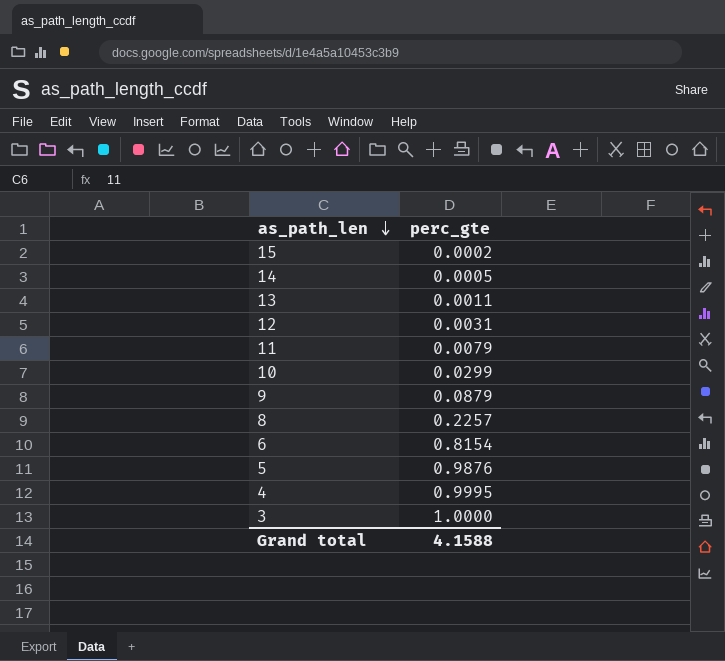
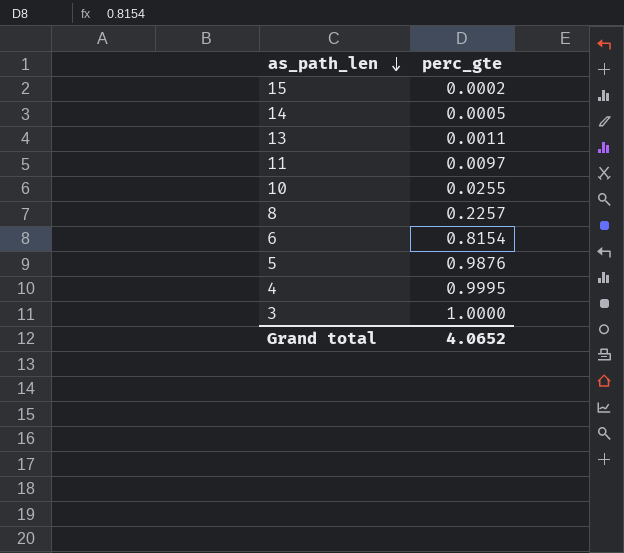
row 12: 0.0031 -> none
row 9: 0.0879 -> none
11 | perc_gte: 0.0079 -> 0.0097
10 | perc_gte: 0.0299 -> 0.0255
Grand total | perc_gte: 4.1588 -> 4.0652

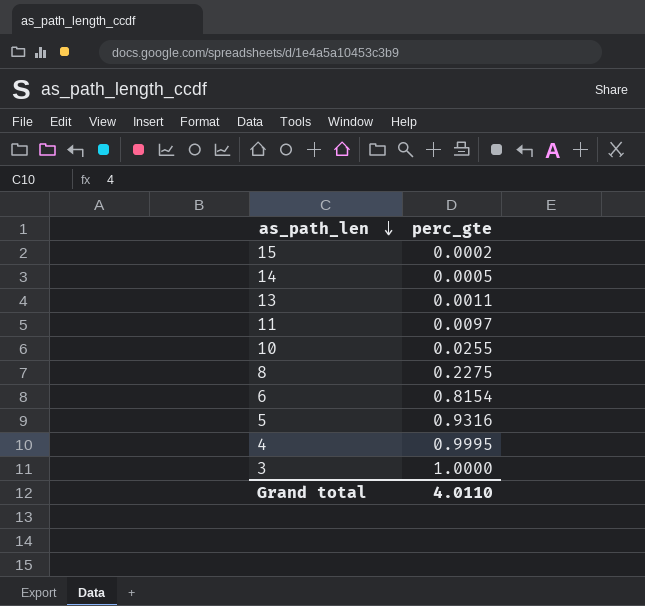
8 | perc_gte: 0.2257 -> 0.2275
5 | perc_gte: 0.9876 -> 0.9316
Grand total | perc_gte: 4.0652 -> 4.0110

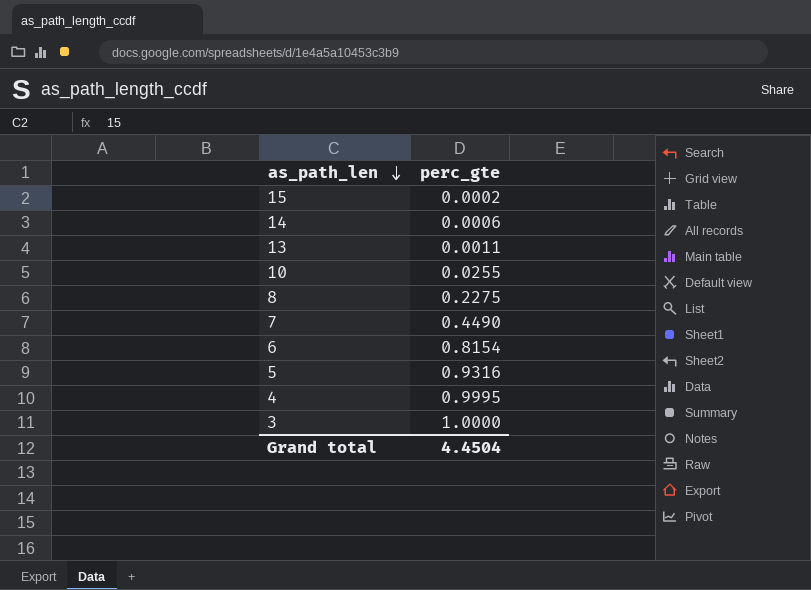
row 11: 0.0097 -> none
14 | perc_gte: 0.0005 -> 0.0006
row 7: none -> 0.4490
Grand total | perc_gte: 4.0110 -> 4.4504

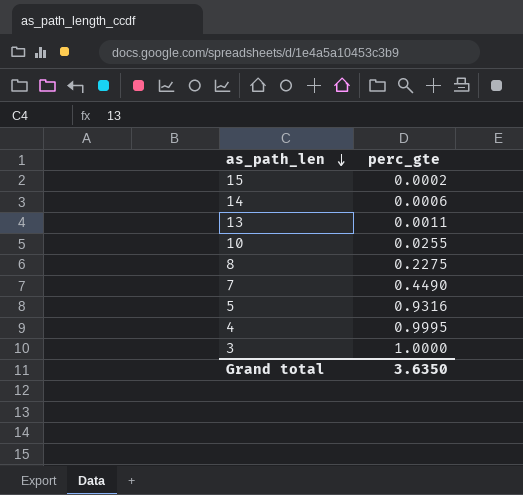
row 6: 0.8154 -> none
Grand total | perc_gte: 4.4504 -> 3.6350

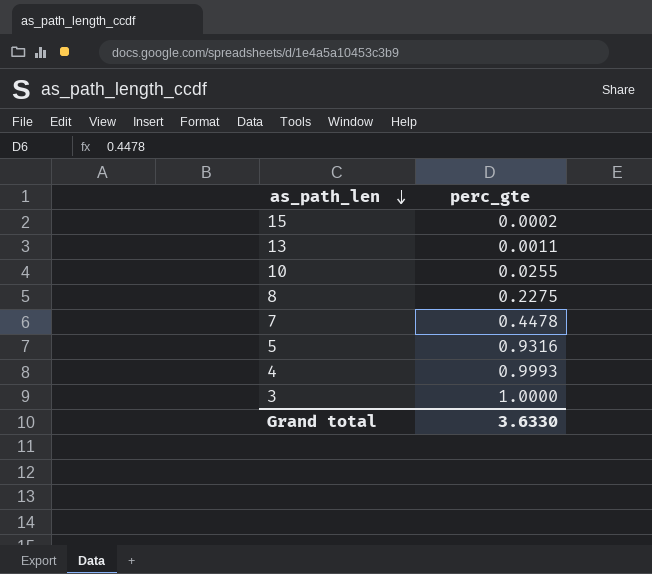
row 14: 0.0006 -> none
7 | perc_gte: 0.4490 -> 0.4478
4 | perc_gte: 0.9995 -> 0.9993
Grand total | perc_gte: 3.6350 -> 3.6330

